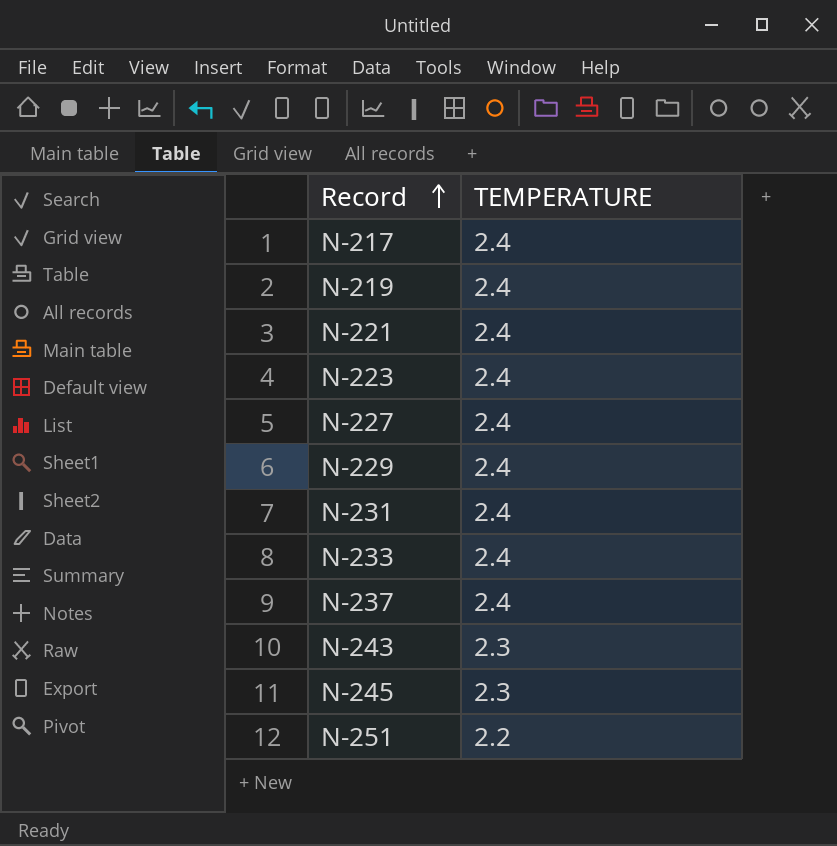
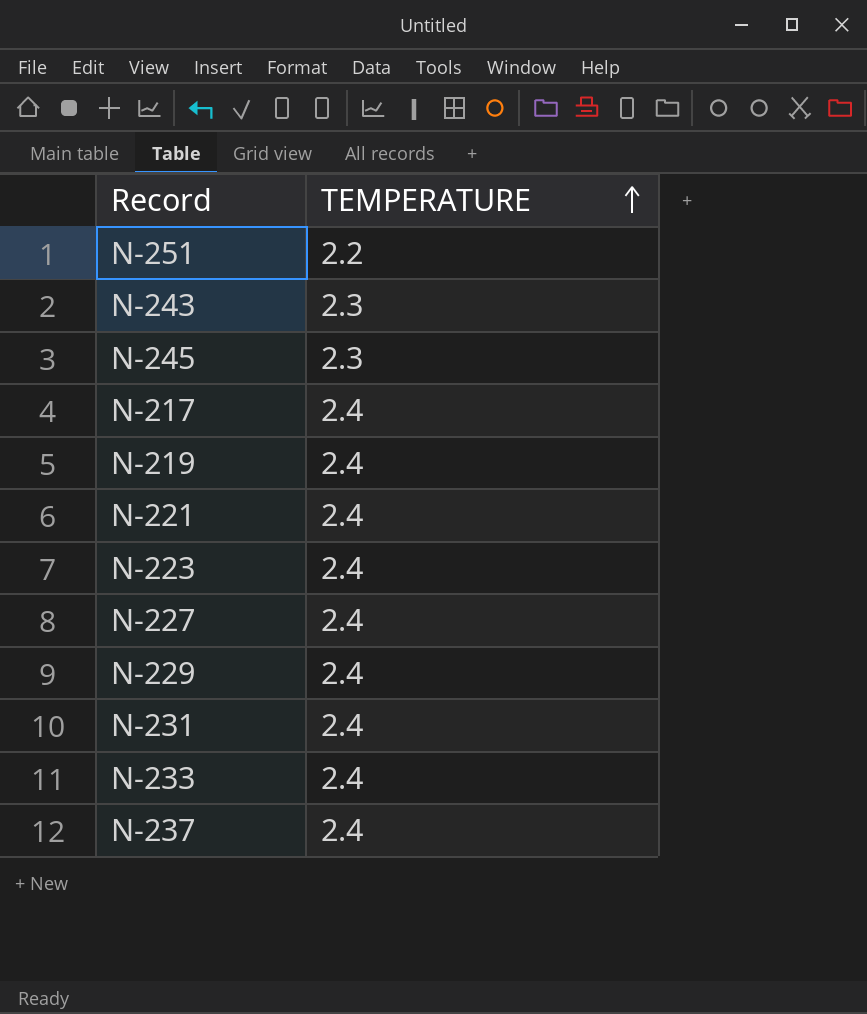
row order: Record ascending -> TEMPERATURE ascending

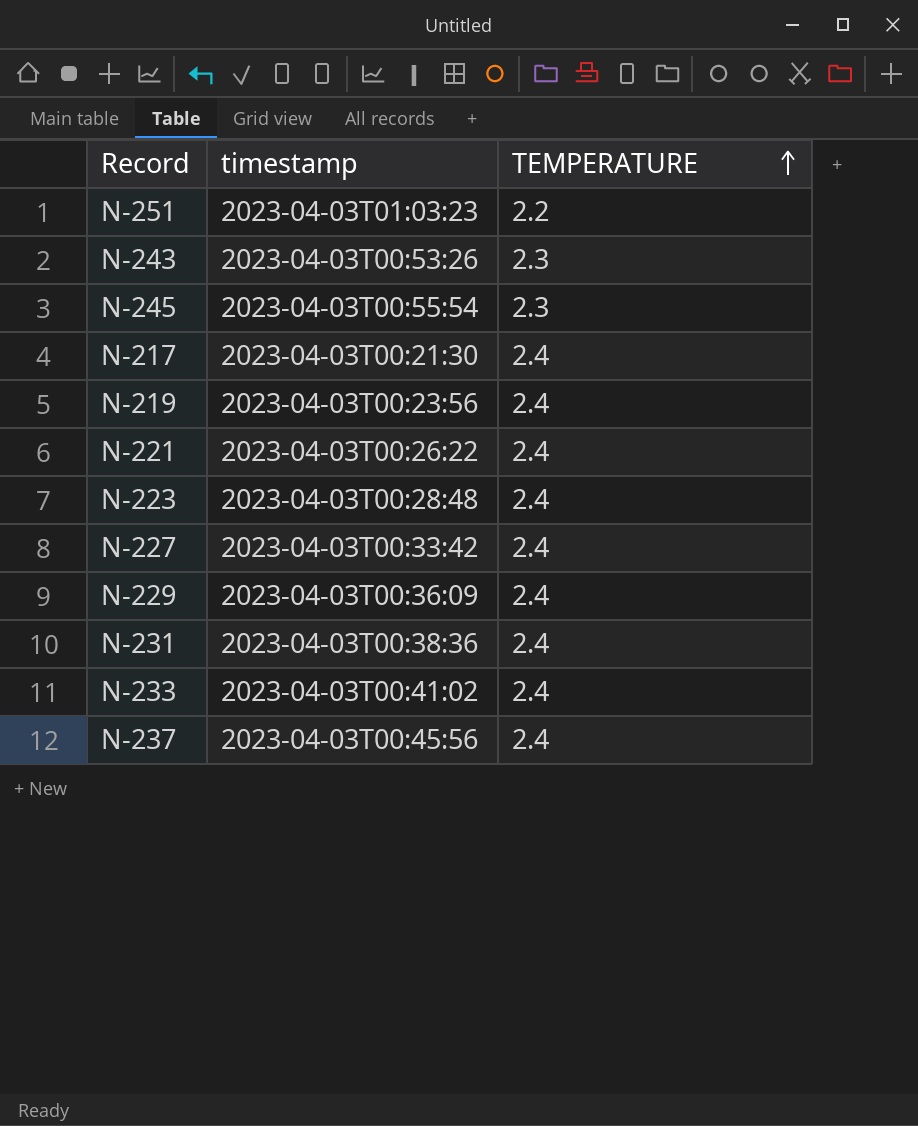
column timestamp | position: none -> 2

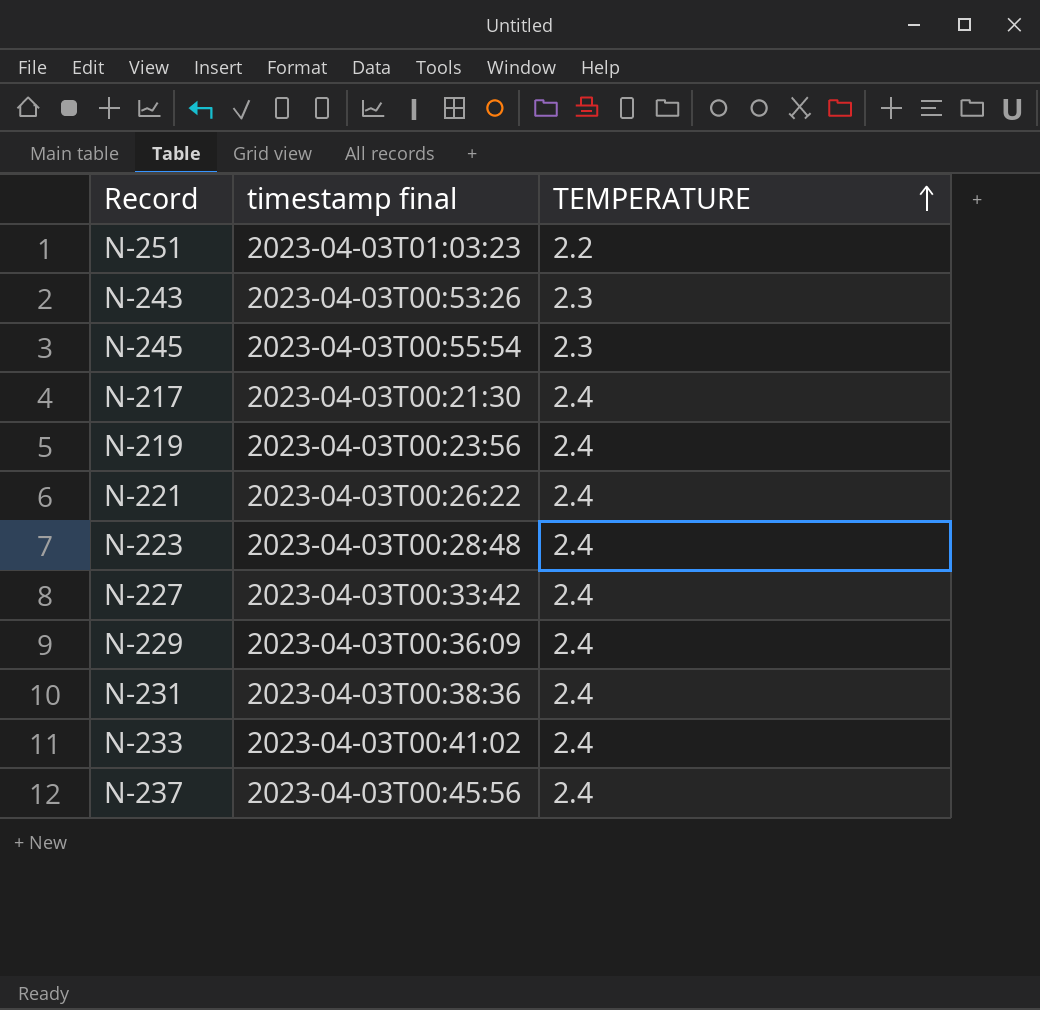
column name: timestamp -> timestamp final

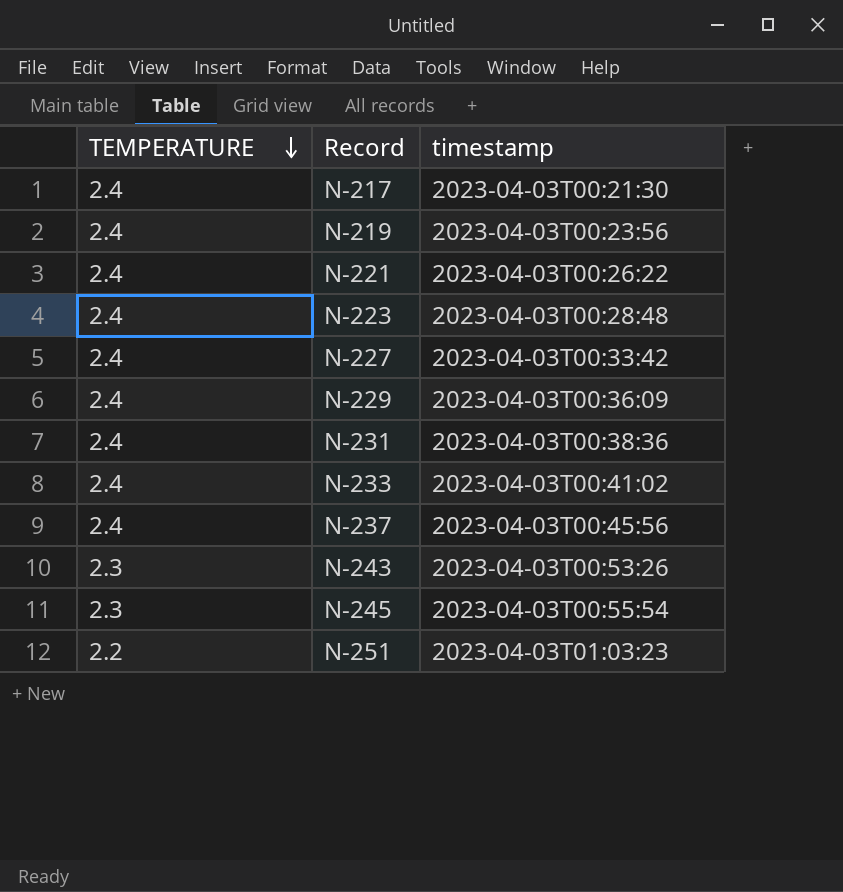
row order: TEMPERATURE ascending -> TEMPERATURE descending
column TEMPERATURE | position: 3 -> 1
column name: timestamp final -> timestamp

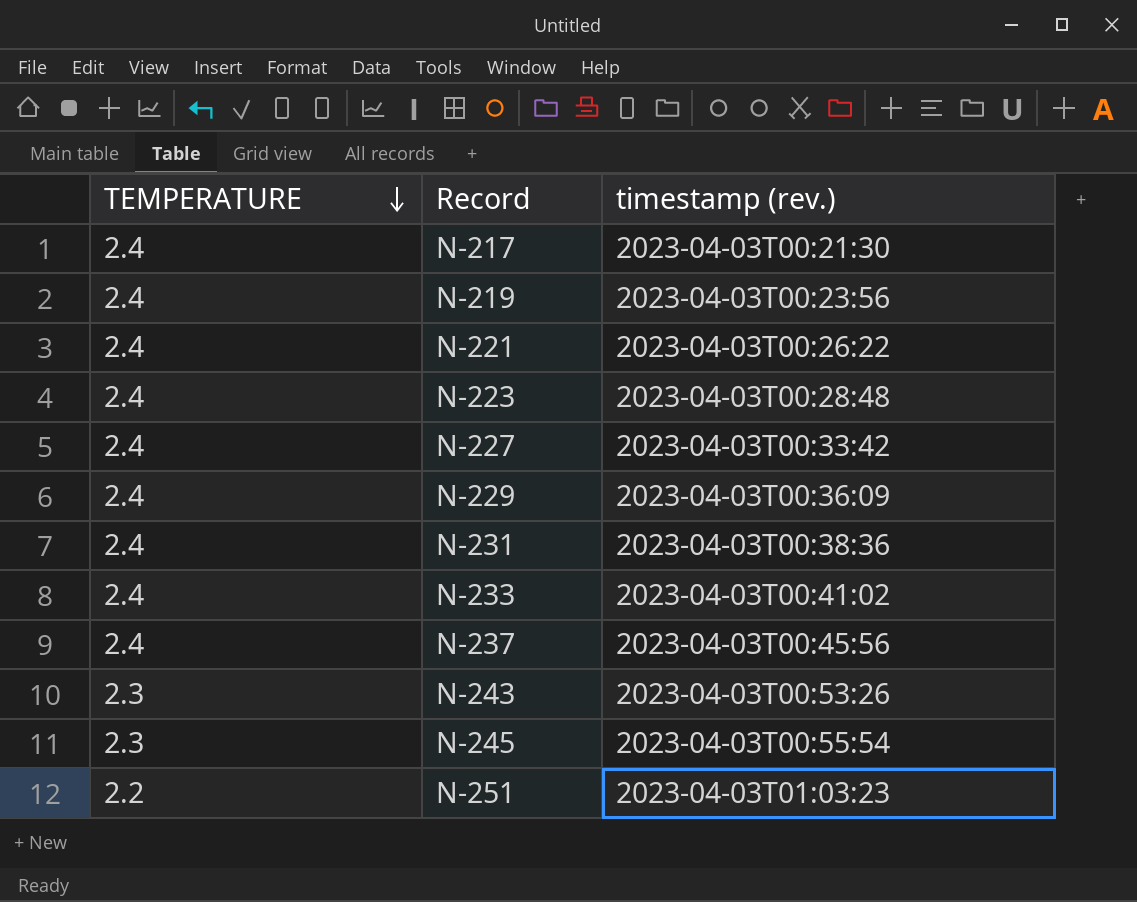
column name: timestamp -> timestamp (rev.)

